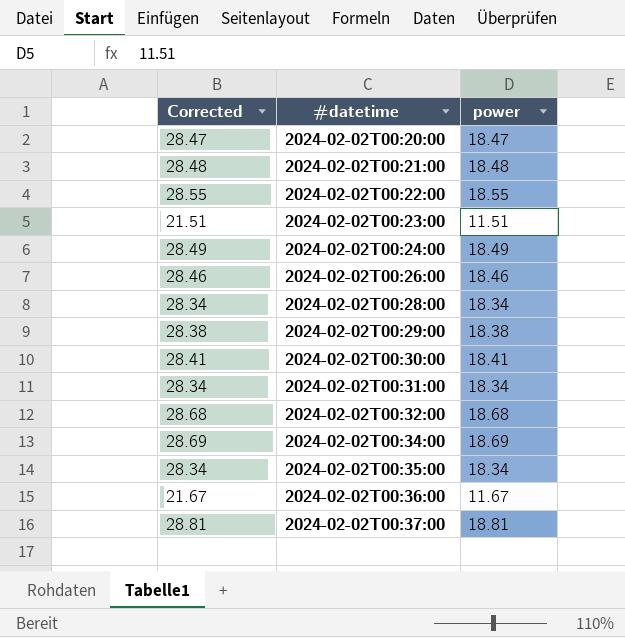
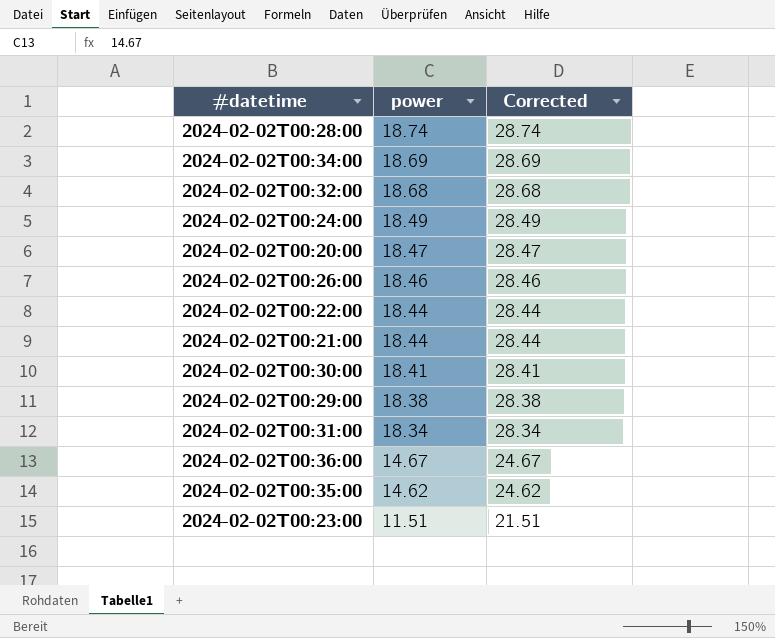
row order: #datetime ascending -> power descending
column Corrected | position: 1 -> 3
row 2024-02-02T00:37:00: 28.81 | 18.81 -> none
2024-02-02T00:28:00 | power: 18.34 -> 18.74
2024-02-02T00:28:00 | Corrected: 28.34 -> 28.74
2024-02-02T00:22:00 | power: 18.55 -> 18.44
2024-02-02T00:22:00 | Corrected: 28.55 -> 28.44
2024-02-02T00:21:00 | power: 18.48 -> 18.44
2024-02-02T00:21:00 | Corrected: 28.48 -> 28.44
2024-02-02T00:36:00 | power: 11.67 -> 14.67
2024-02-02T00:36:00 | Corrected: 21.67 -> 24.67
2024-02-02T00:35:00 | power: 18.34 -> 14.62
2024-02-02T00:35:00 | Corrected: 28.34 -> 24.62

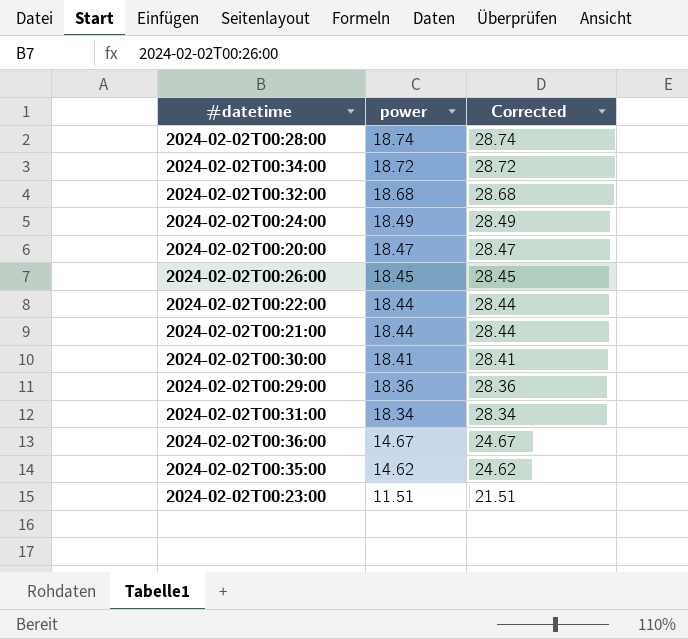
2024-02-02T00:34:00 | power: 18.69 -> 18.72
2024-02-02T00:34:00 | Corrected: 28.69 -> 28.72
2024-02-02T00:26:00 | power: 18.46 -> 18.45
2024-02-02T00:26:00 | Corrected: 28.46 -> 28.45
2024-02-02T00:29:00 | power: 18.38 -> 18.36
2024-02-02T00:29:00 | Corrected: 28.38 -> 28.36

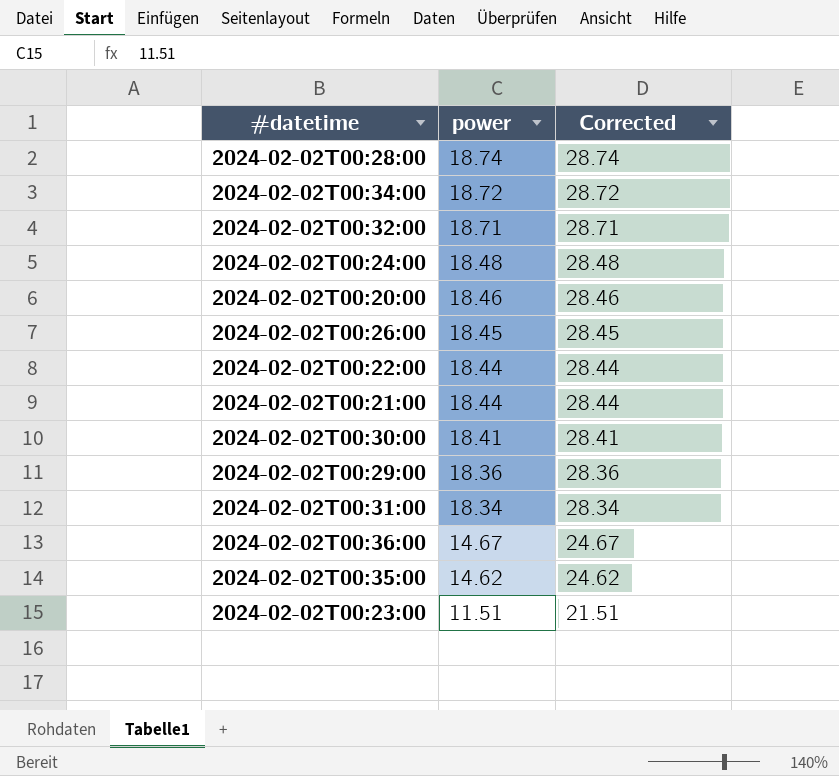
2024-02-02T00:32:00 | power: 18.68 -> 18.71
2024-02-02T00:32:00 | Corrected: 28.68 -> 28.71
2024-02-02T00:24:00 | power: 18.49 -> 18.48
2024-02-02T00:24:00 | Corrected: 28.49 -> 28.48
2024-02-02T00:20:00 | power: 18.47 -> 18.46
2024-02-02T00:20:00 | Corrected: 28.47 -> 28.46

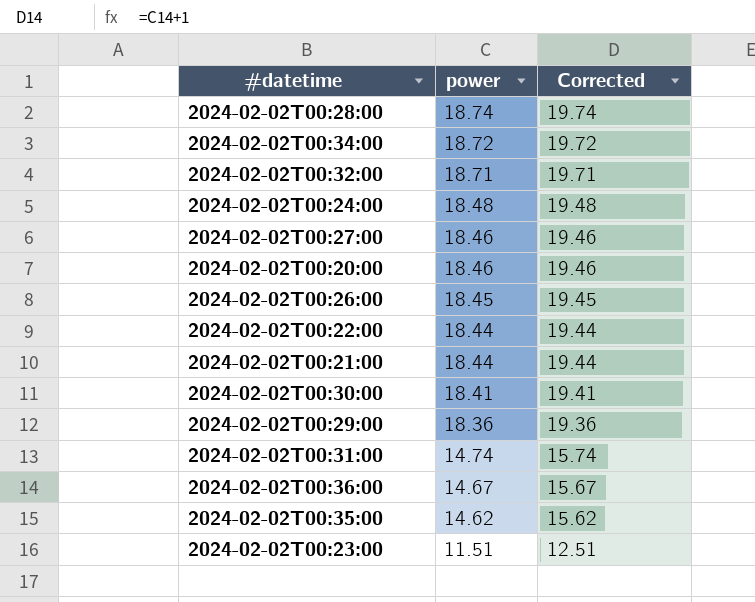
column Corrected | formula: [power] + 10 -> [power] + 1
row 2024-02-02T00:27:00: none -> 18.46 | 19.46
2024-02-02T00:31:00 | power: 18.34 -> 14.74

